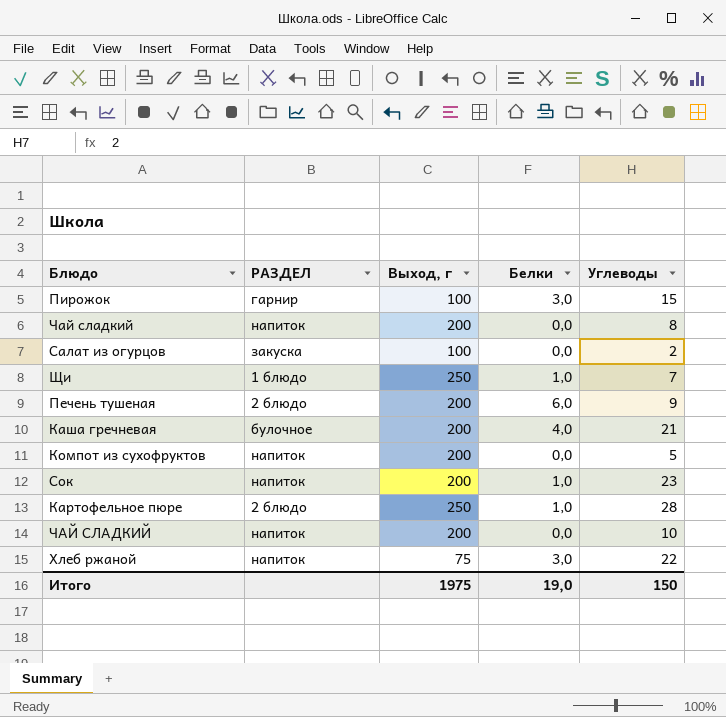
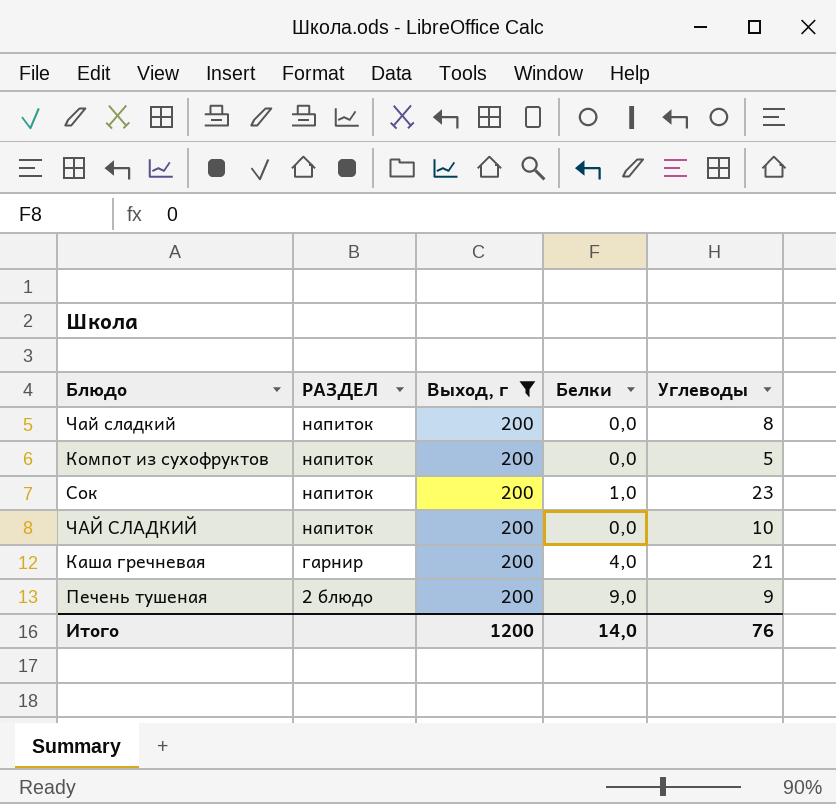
filter: none -> Выход, г = 200
row order: none -> РАЗДЕЛ descending
Каша гречневая | РАЗДЕЛ: булочное -> гарнир
Печень тушеная | Белки: 6,0 -> 9,0
Итого | Выход, г: 1975 -> 1200
Итого | Белки: 19,0 -> 14,0
Итого | Углеводы: 150 -> 76

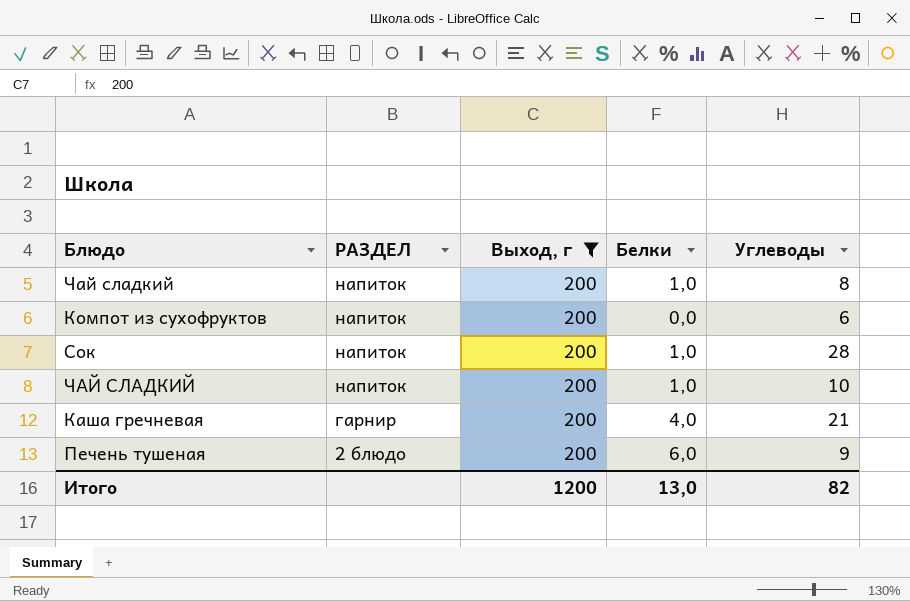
Чай сладкий | Белки: 0,0 -> 1,0
Компот из сухофруктов | Углеводы: 5 -> 6
Сок | Углеводы: 23 -> 28
ЧАЙ СЛАДКИЙ | Белки: 0,0 -> 1,0
Печень тушеная | Белки: 9,0 -> 6,0
Итого | Белки: 14,0 -> 13,0
Итого | Углеводы: 76 -> 82

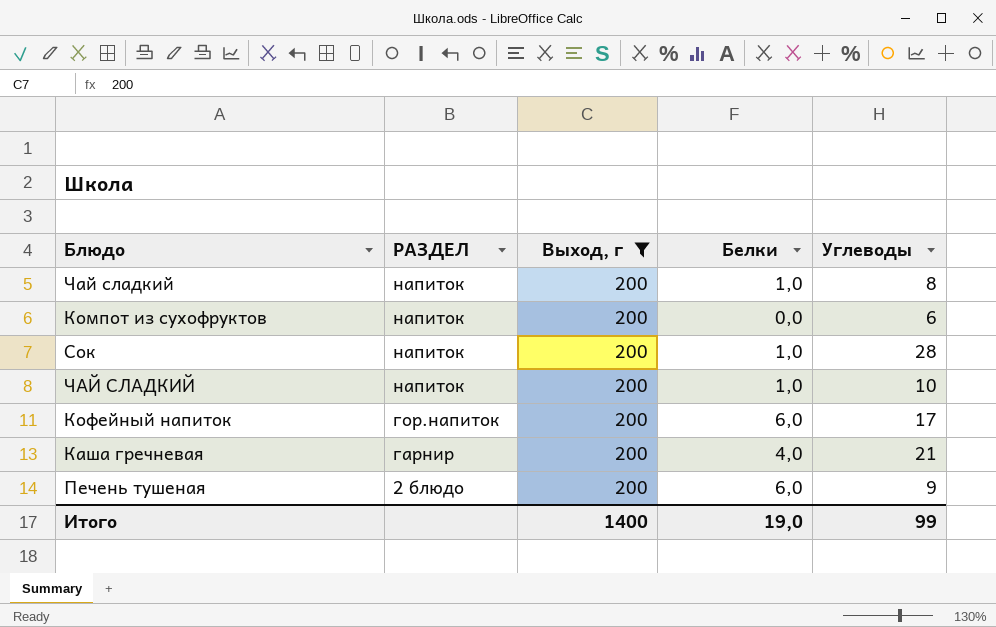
row Кофейный напиток: none -> гор.напиток | 200 | 6,0 | 17
Итого | Выход, г: 1200 -> 1400
Итого | Белки: 13,0 -> 19,0
Итого | Углеводы: 82 -> 99

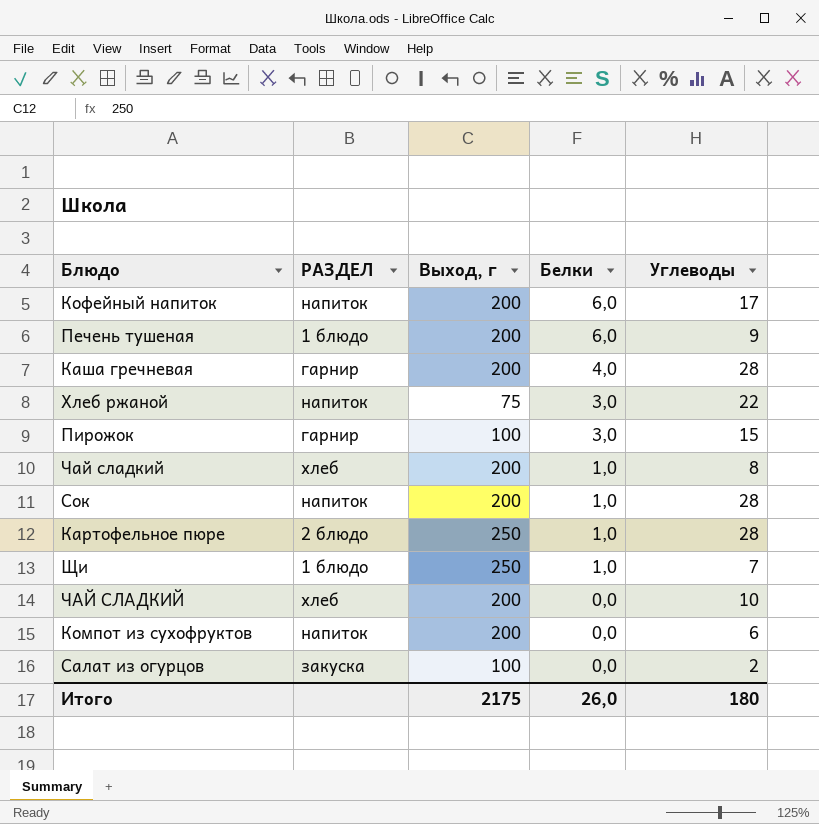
filter: Выход, г = 200 -> none
row order: РАЗДЕЛ descending -> Белки descending
Кофейный напиток | РАЗДЕЛ: гор.напиток -> напиток
Печень тушеная | РАЗДЕЛ: 2 блюдо -> 1 блюдо
Каша гречневая | Углеводы: 21 -> 28
Чай сладкий | РАЗДЕЛ: напиток -> хлеб
ЧАЙ СЛАДКИЙ | РАЗДЕЛ: напиток -> хлеб
ЧАЙ СЛАДКИЙ | Белки: 1,0 -> 0,0
Итого | Выход, г: 1400 -> 2175
Итого | Белки: 19,0 -> 26,0
Итого | Углеводы: 99 -> 180

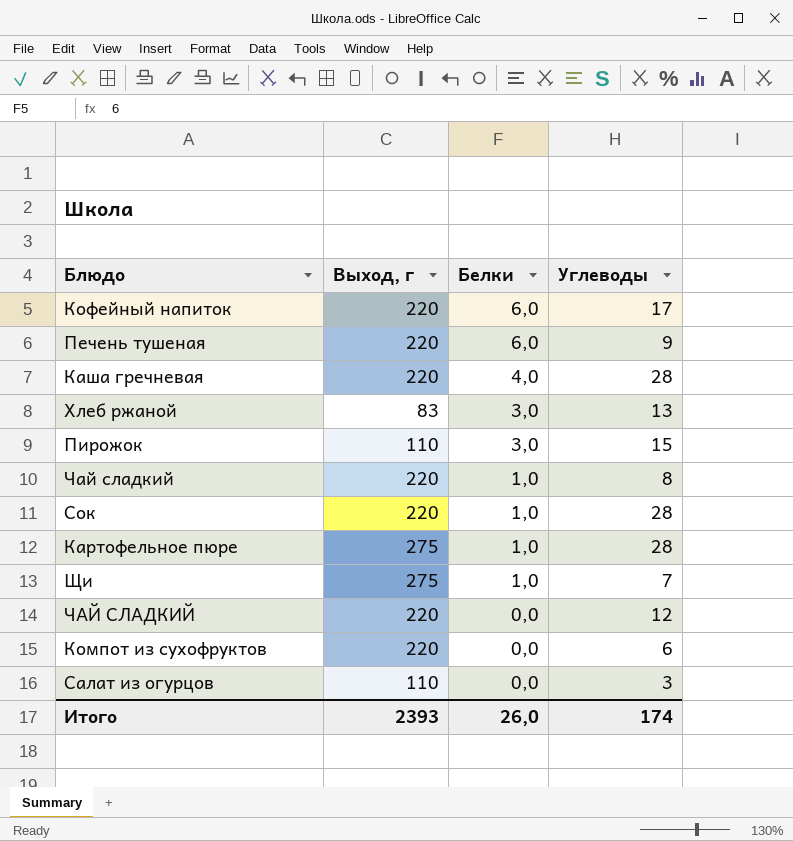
column РАЗДЕЛ | position: 2 -> none
Кофейный напиток | Выход, г: 200 -> 220
Печень тушеная | Выход, г: 200 -> 220
Каша гречневая | Выход, г: 200 -> 220
Хлеб ржаной | Выход, г: 75 -> 83
Хлеб ржаной | Углеводы: 22 -> 13
Пирожок | Выход, г: 100 -> 110
Чай сладкий | Выход, г: 200 -> 220
Сок | Выход, г: 200 -> 220
Картофельное пюре | Выход, г: 250 -> 275
Щи | Выход, г: 250 -> 275
ЧАЙ СЛАДКИЙ | Выход, г: 200 -> 220
ЧАЙ СЛАДКИЙ | Углеводы: 10 -> 12
Компот из сухофруктов | Выход, г: 200 -> 220
Салат из огурцов | Выход, г: 100 -> 110
Салат из огурцов | Углеводы: 2 -> 3
Итого | Выход, г: 2175 -> 2393
Итого | Углеводы: 180 -> 174

